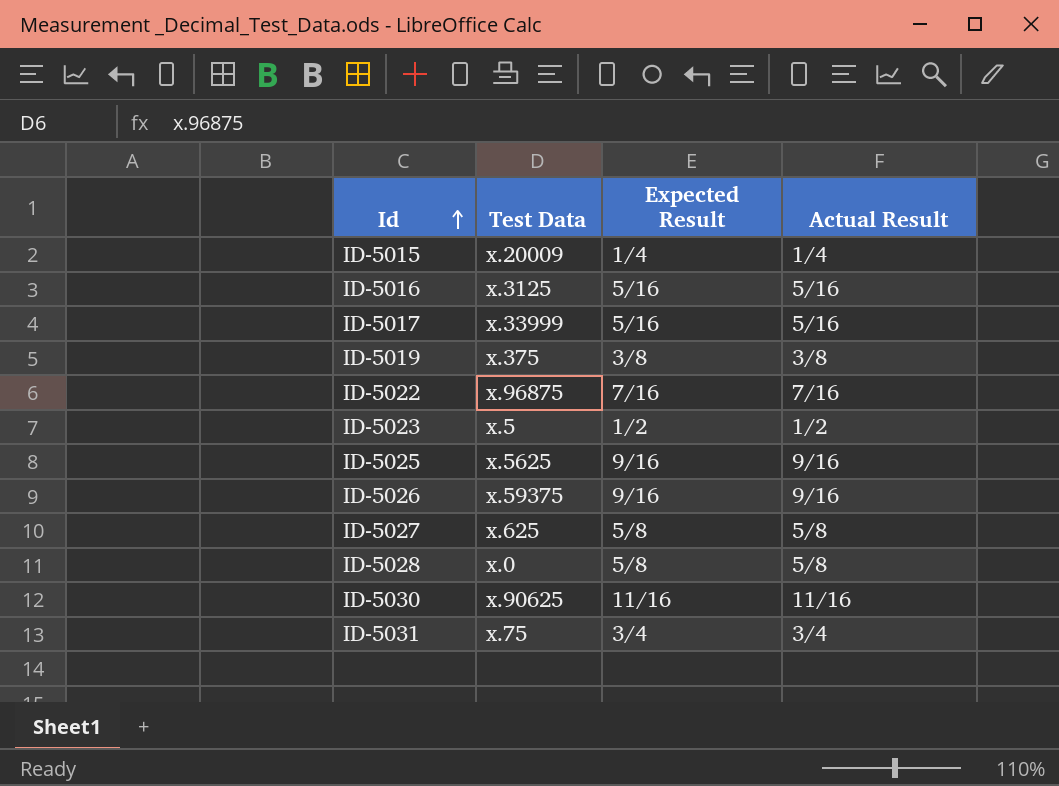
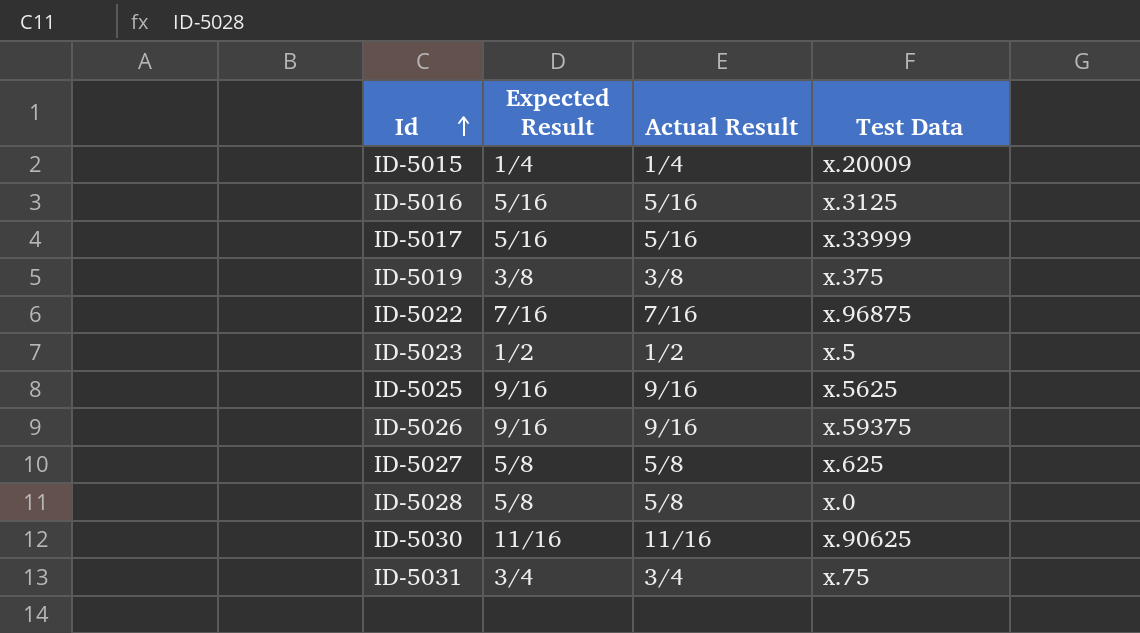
column Test Data | position: 2 -> 4

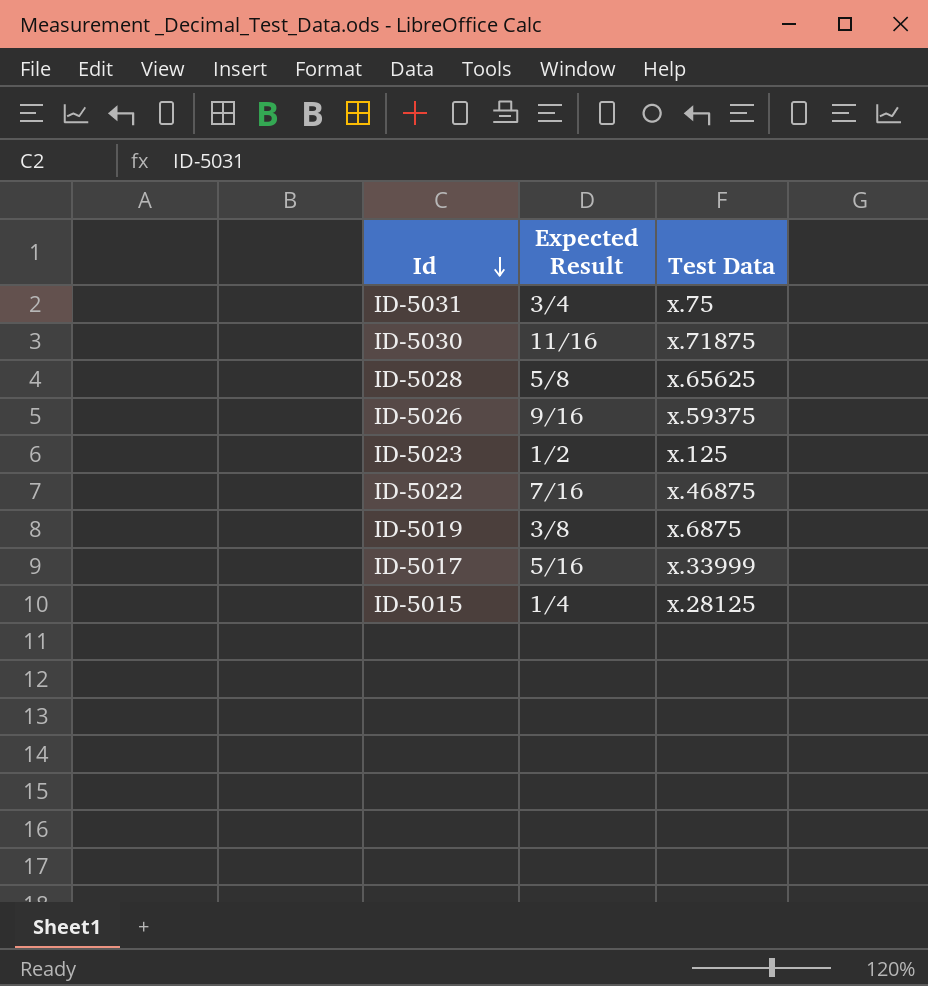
row order: Id ascending -> Id descending
column Actual Result | position: 3 -> none
row ID-5016: 5/16 | 5/16 | x.3125 -> none
row ID-5025: 9/16 | 9/16 | x.5625 -> none
row ID-5027: 5/8 | 5/8 | x.625 -> none
ID-5030 | Test Data: x.90625 -> x.71875
ID-5028 | Test Data: x.0 -> x.65625
ID-5023 | Test Data: x.5 -> x.125
ID-5022 | Test Data: x.96875 -> x.46875
ID-5019 | Test Data: x.375 -> x.6875
ID-5015 | Test Data: x.20009 -> x.28125

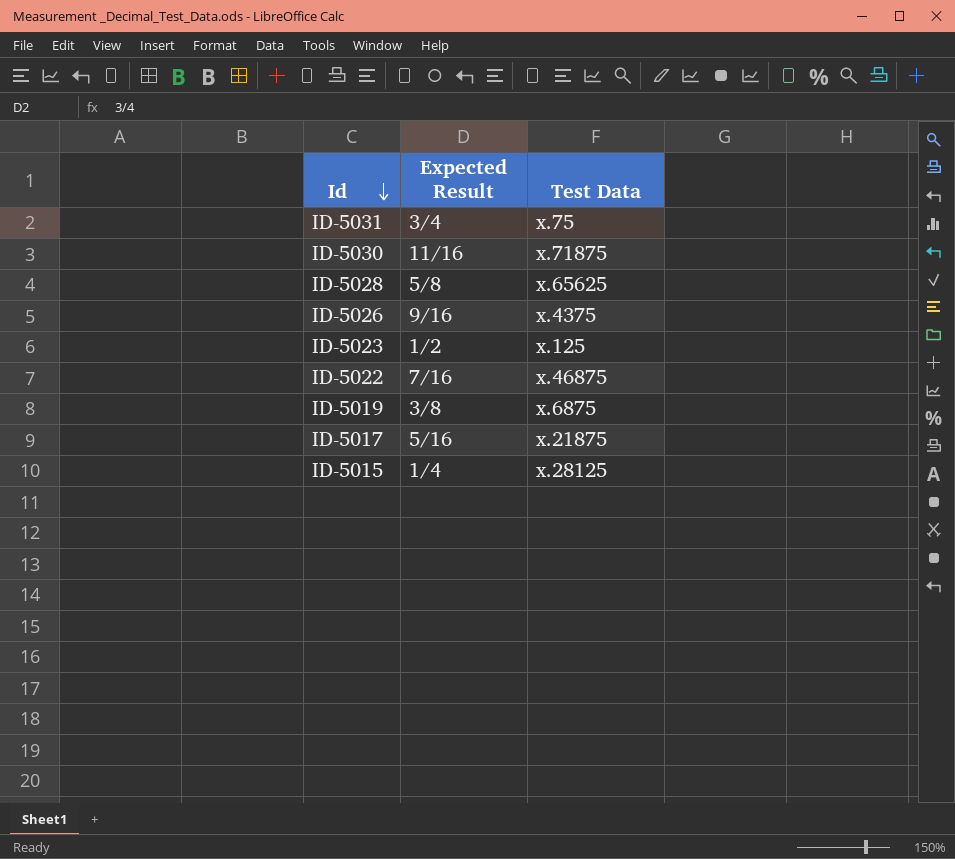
ID-5026 | Test Data: x.59375 -> x.4375
ID-5017 | Test Data: x.33999 -> x.21875

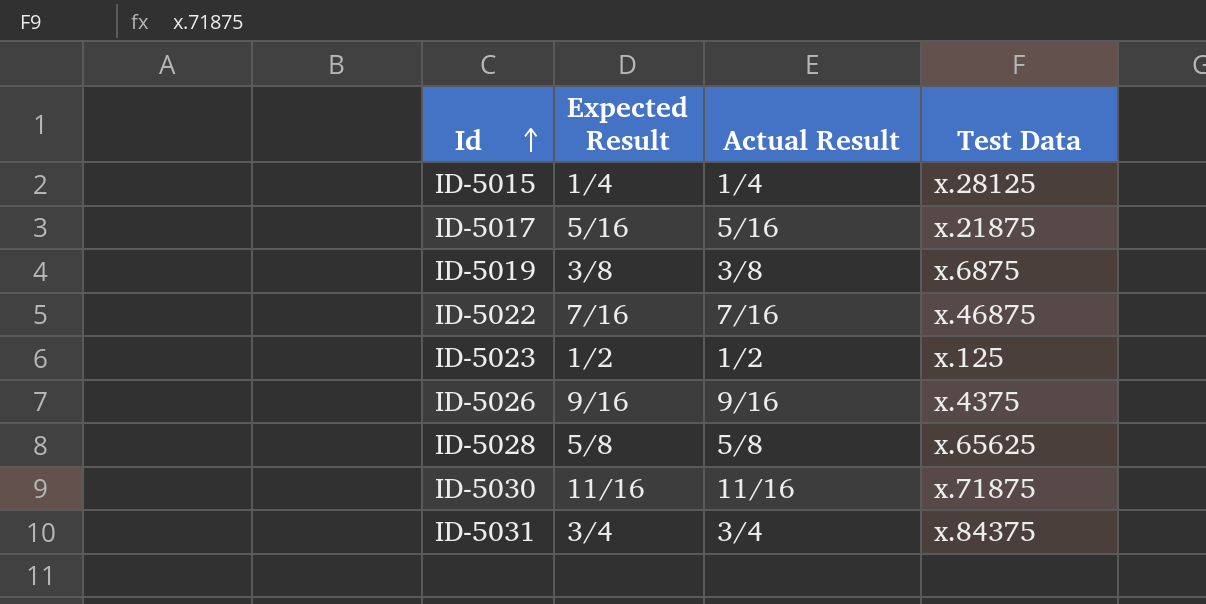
row order: Id descending -> Id ascending
column Actual Result | position: none -> 3
ID-5031 | Test Data: x.75 -> x.84375

